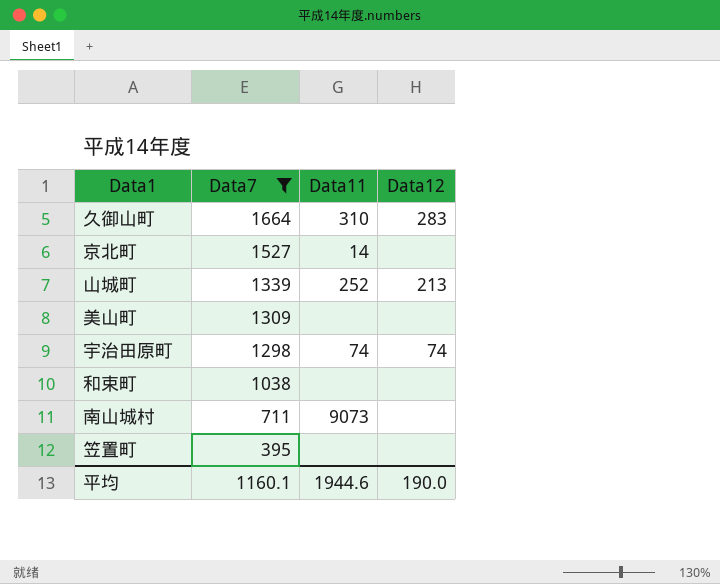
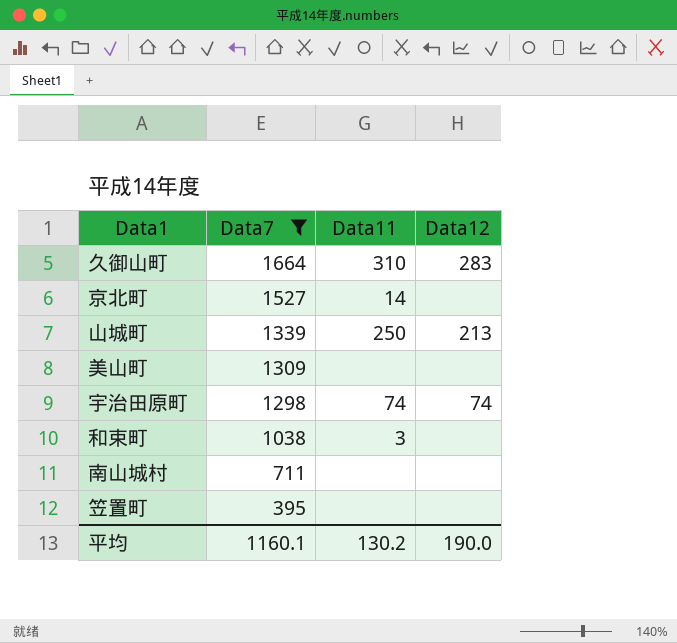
山城町 | Data11: 252 -> 250
和束町 | Data11: none -> 3
南山城村 | Data11: 9073 -> none
平均 | Data11: 1944.6 -> 130.2

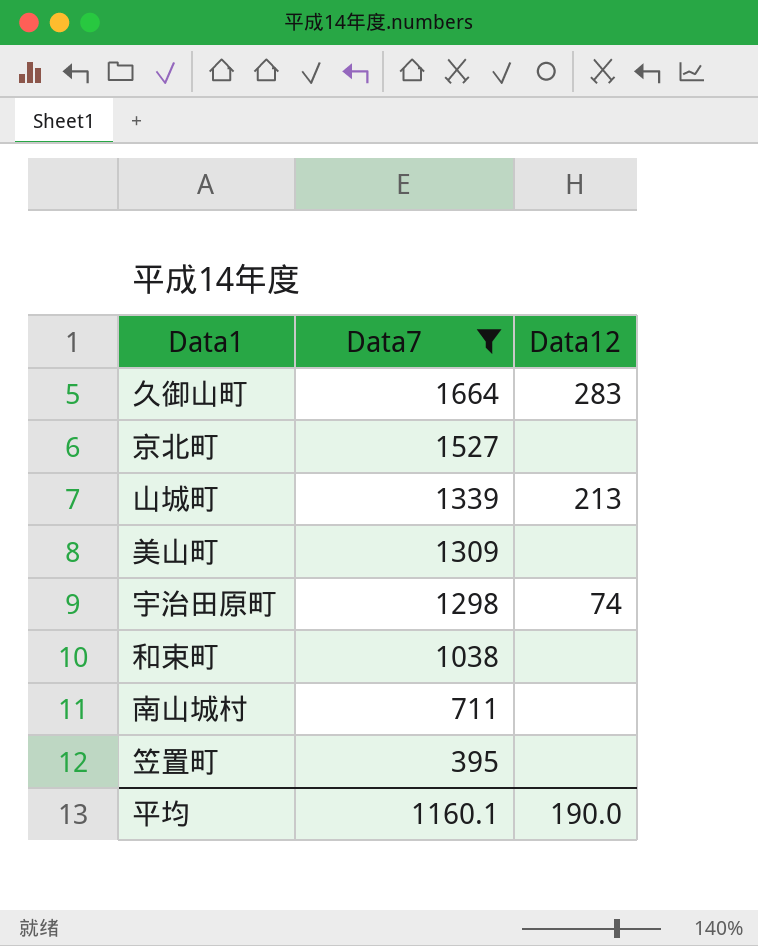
column Data11 | position: 3 -> none

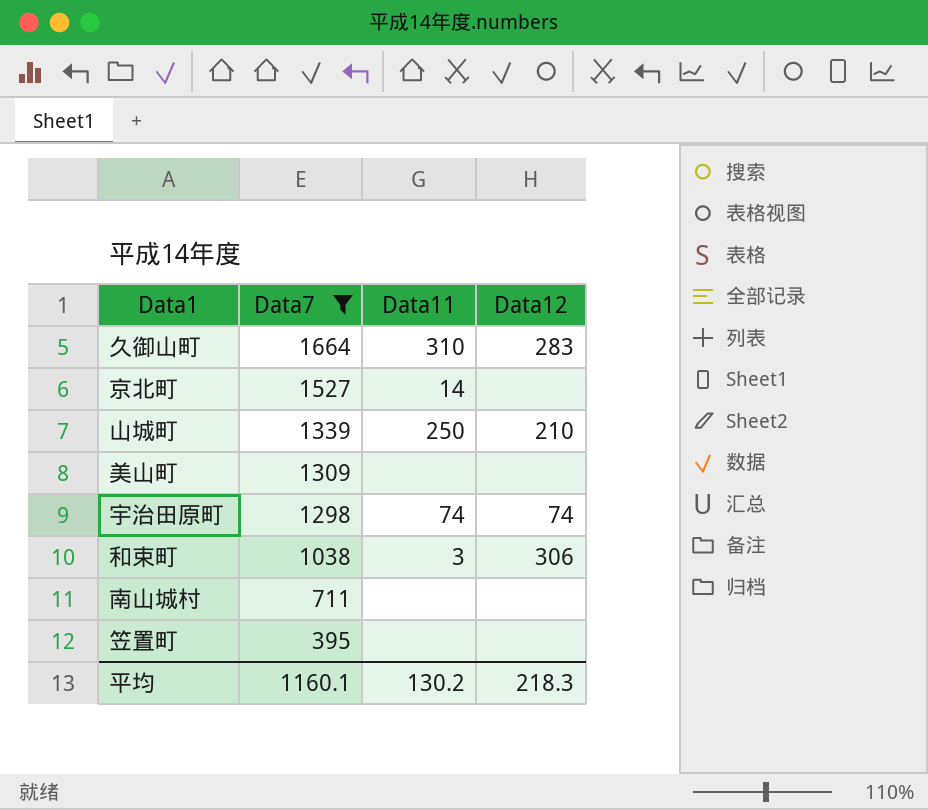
column Data11 | position: none -> 3
山城町 | Data12: 213 -> 210
和束町 | Data12: none -> 306
平均 | Data12: 190.0 -> 218.3

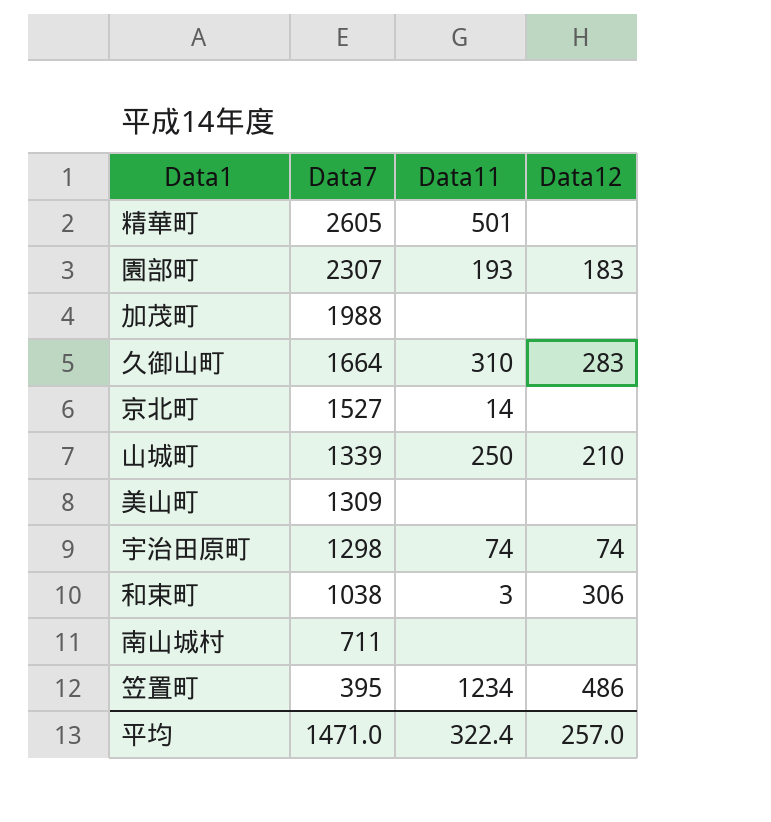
filter: Data7 <= 1664 -> none
笠置町 | Data11: none -> 1234
笠置町 | Data12: none -> 486
平均 | Data7: 1160.1 -> 1471.0
平均 | Data11: 130.2 -> 322.4
平均 | Data12: 218.3 -> 257.0

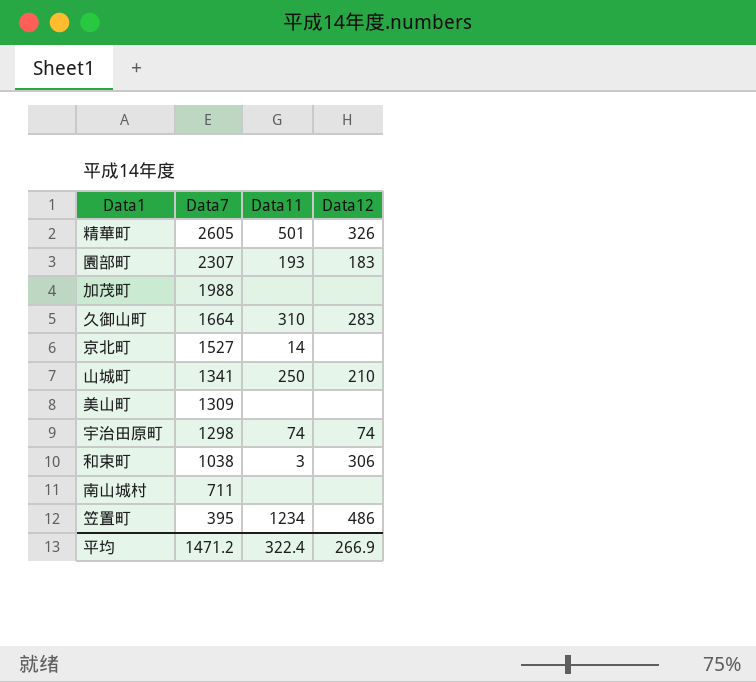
精華町 | Data12: none -> 326
山城町 | Data7: 1339 -> 1341
平均 | Data7: 1471.0 -> 1471.2
平均 | Data12: 257.0 -> 266.9

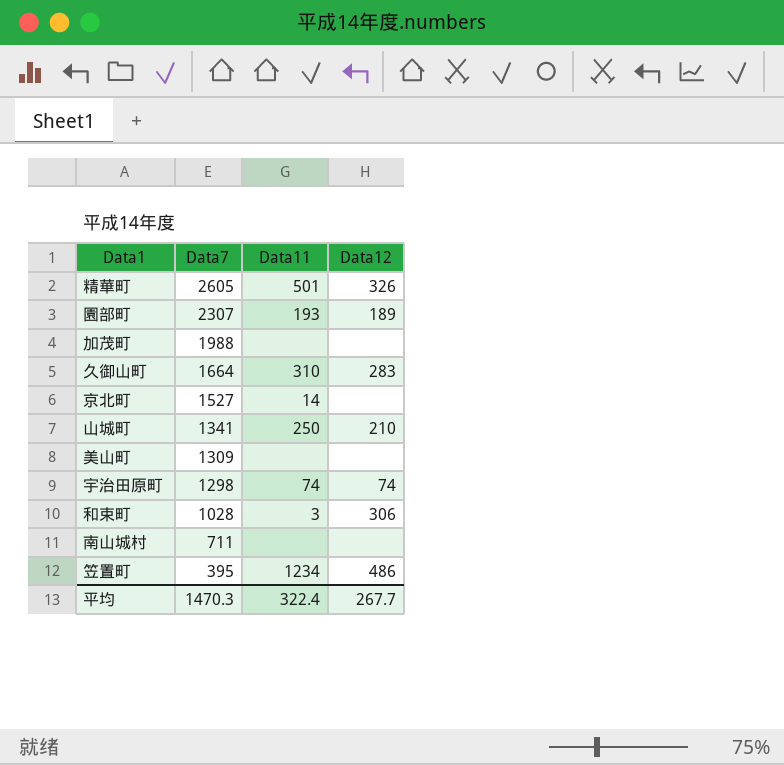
園部町 | Data12: 183 -> 189
和束町 | Data7: 1038 -> 1028
平均 | Data7: 1471.2 -> 1470.3
平均 | Data12: 266.9 -> 267.7

